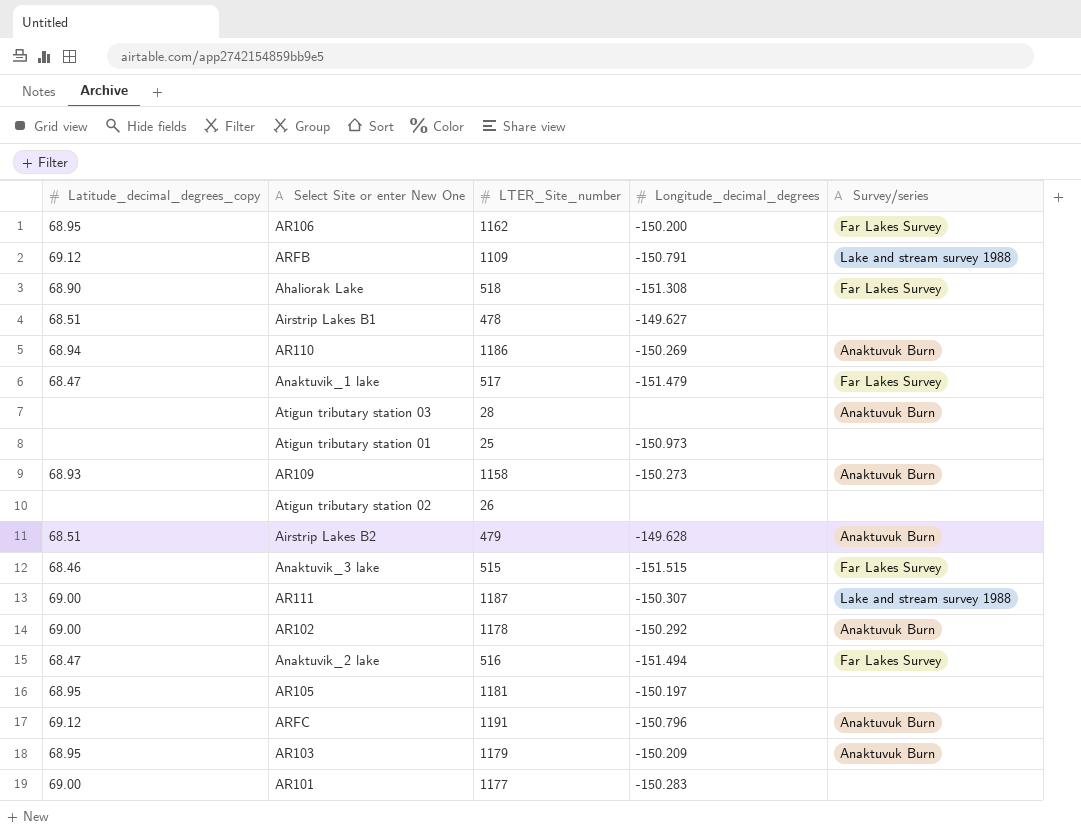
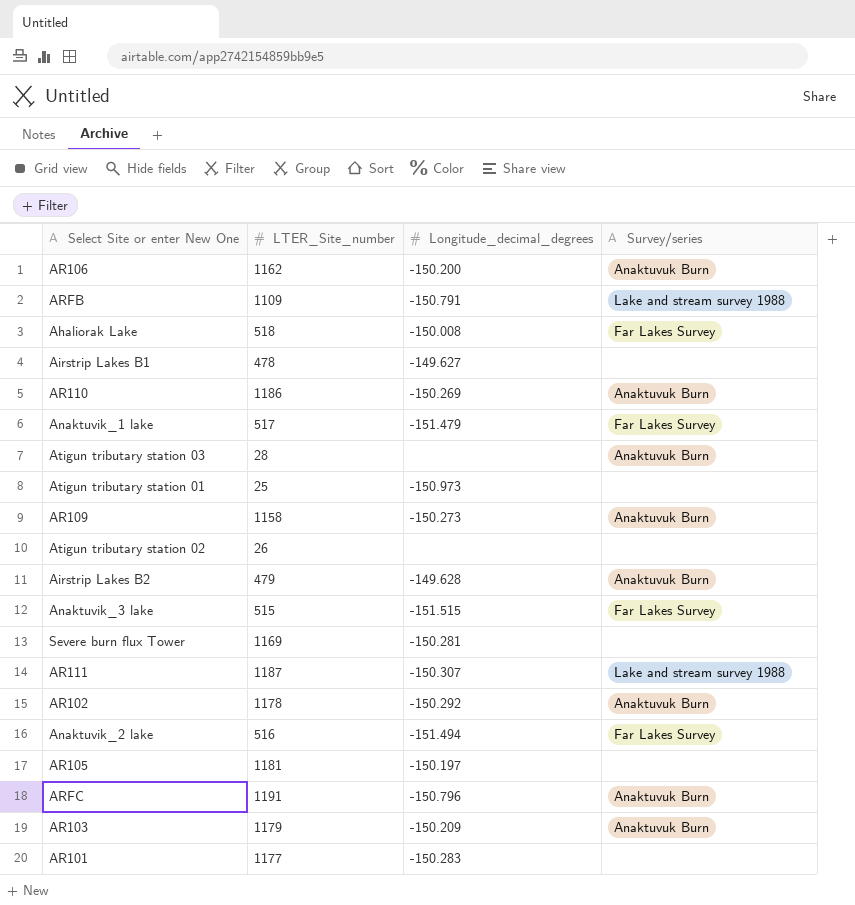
column Latitude_decimal_degrees_copy | position: 1 -> none
AR106 | Survey/series: Far Lakes Survey -> Anaktuvuk Burn
Ahaliorak Lake | Longitude_decimal_degrees: -151.308 -> -150.008
row Severe burn flux Tower: none -> 1169 | -150.281 | none

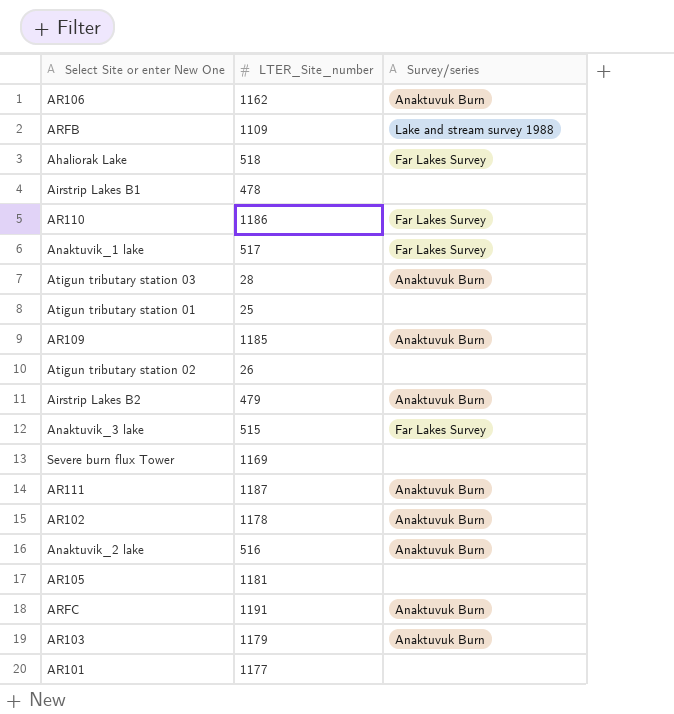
column Longitude_decimal_degrees | position: 3 -> none
AR110 | Survey/series: Anaktuvuk Burn -> Far Lakes Survey
AR109 | LTER_Site_number: 1158 -> 1185
AR111 | Survey/series: Lake and stream survey 1988 -> Anaktuvuk Burn
Anaktuvik_2 lake | Survey/series: Far Lakes Survey -> Anaktuvuk Burn

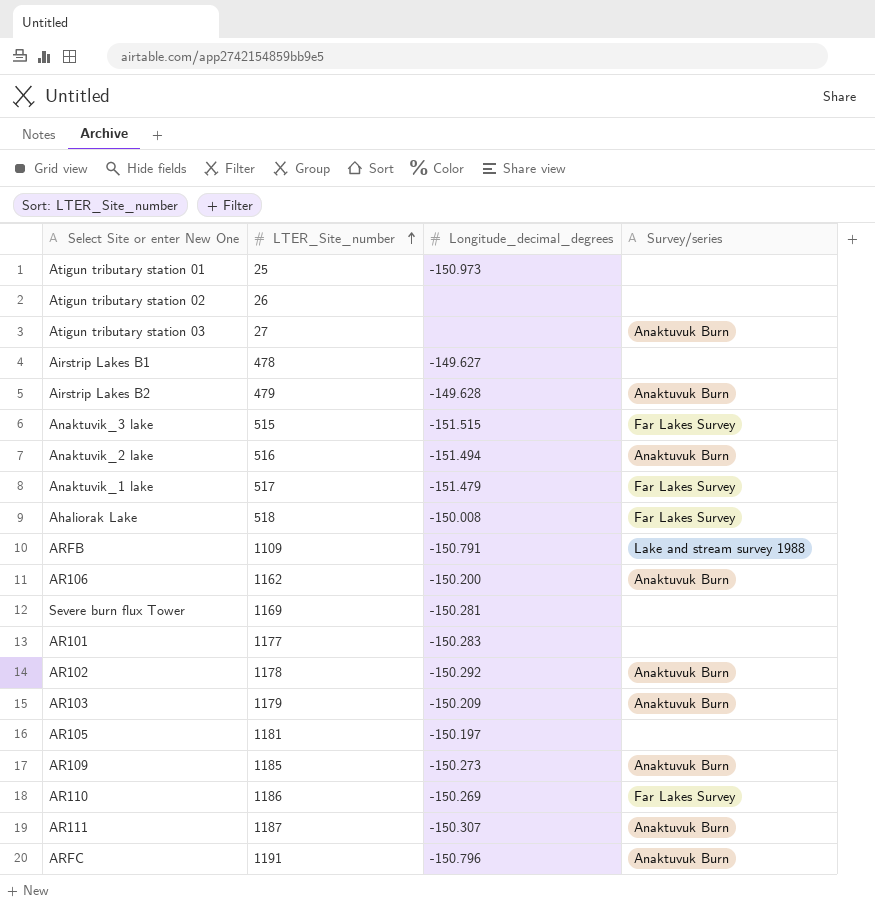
row order: none -> LTER_Site_number ascending
column Longitude_decimal_degrees | position: none -> 3
Atigun tributary station 03 | LTER_Site_number: 28 -> 27

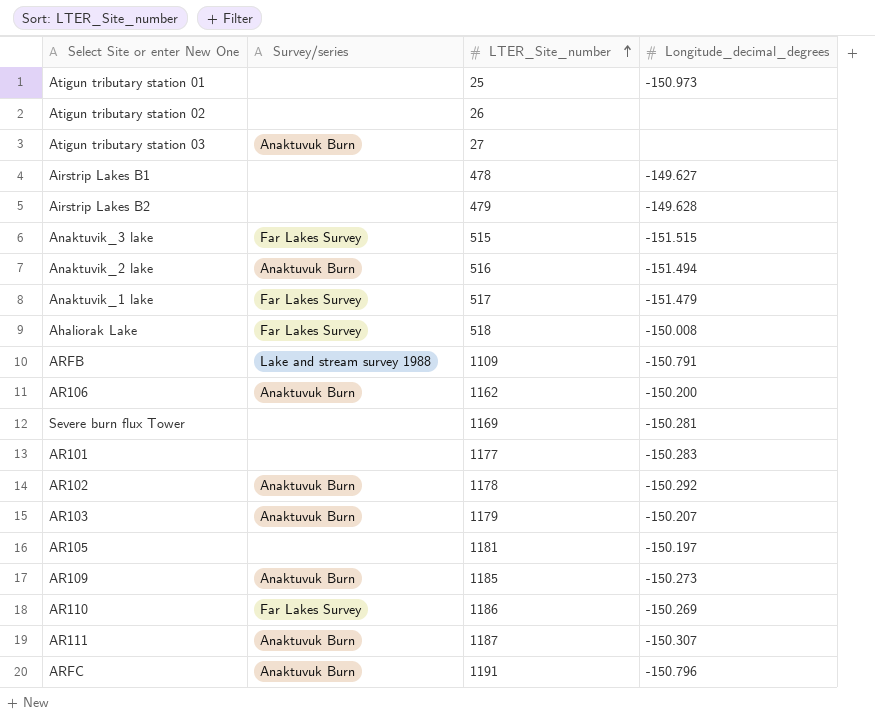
column Survey/series | position: 4 -> 2
Airstrip Lakes B2 | Survey/series: Anaktuvuk Burn -> none
AR103 | Longitude_decimal_degrees: -150.209 -> -150.207

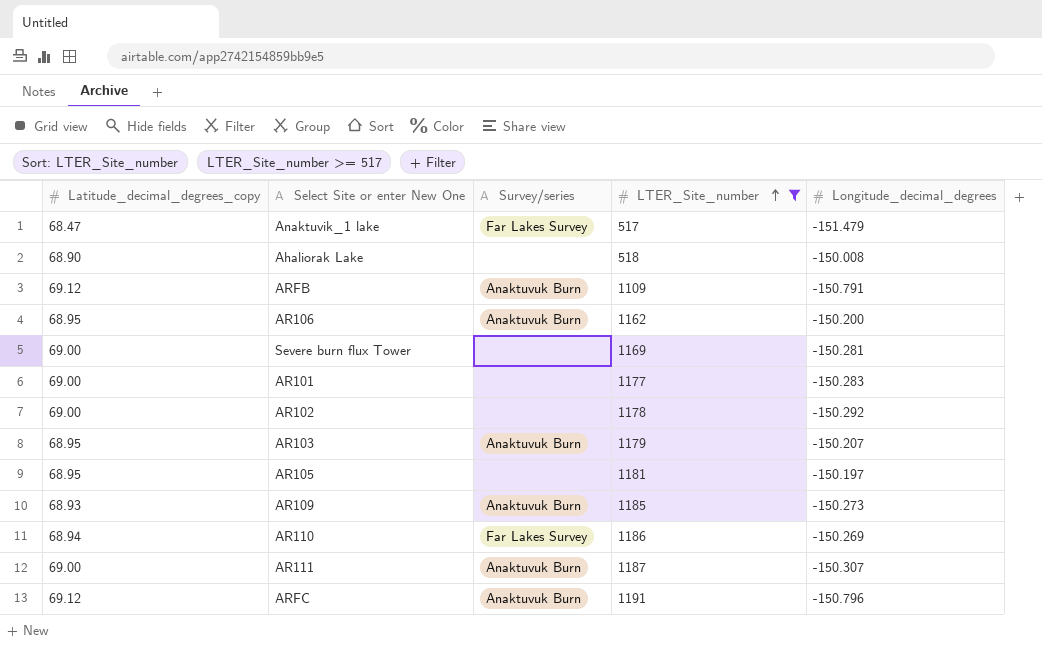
filter: none -> LTER_Site_number >= 517
column Latitude_decimal_degrees_copy | position: none -> 1
Ahaliorak Lake | Survey/series: Far Lakes Survey -> none
ARFB | Survey/series: Lake and stream survey 1988 -> Anaktuvuk Burn
AR102 | Survey/series: Anaktuvuk Burn -> none

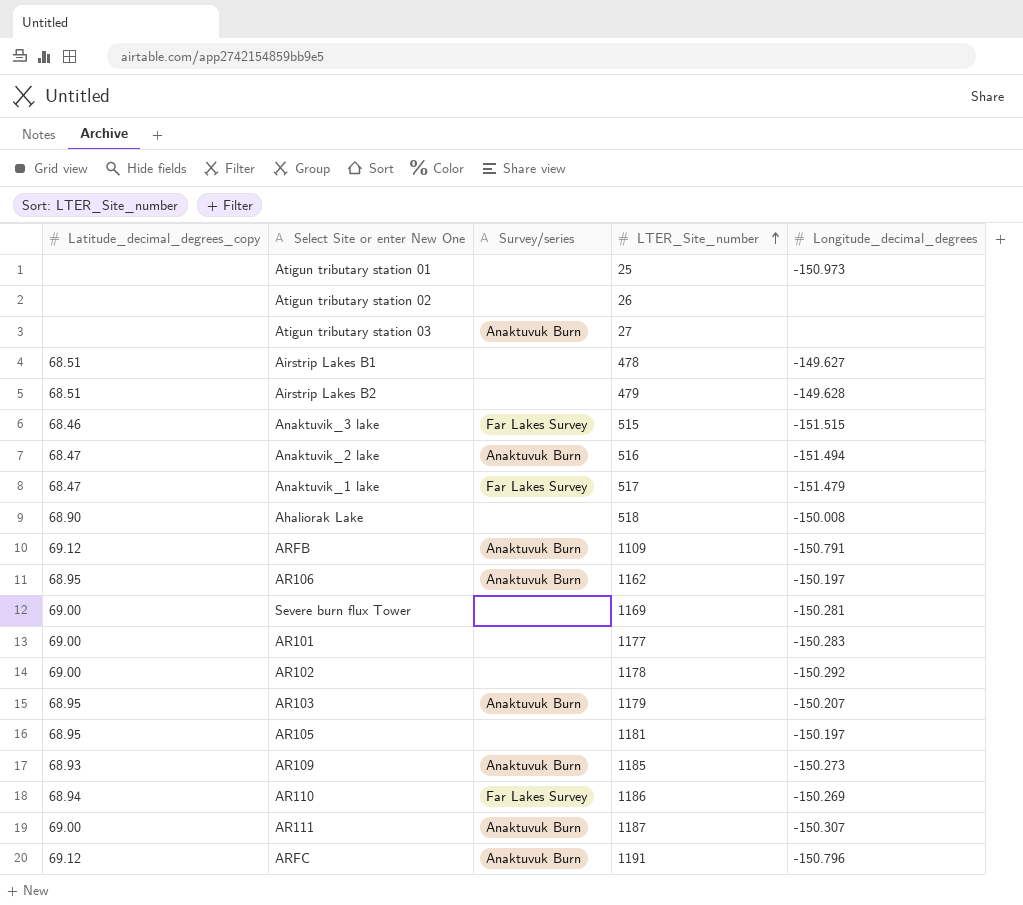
filter: LTER_Site_number >= 517 -> none
AR106 | Longitude_decimal_degrees: -150.200 -> -150.197

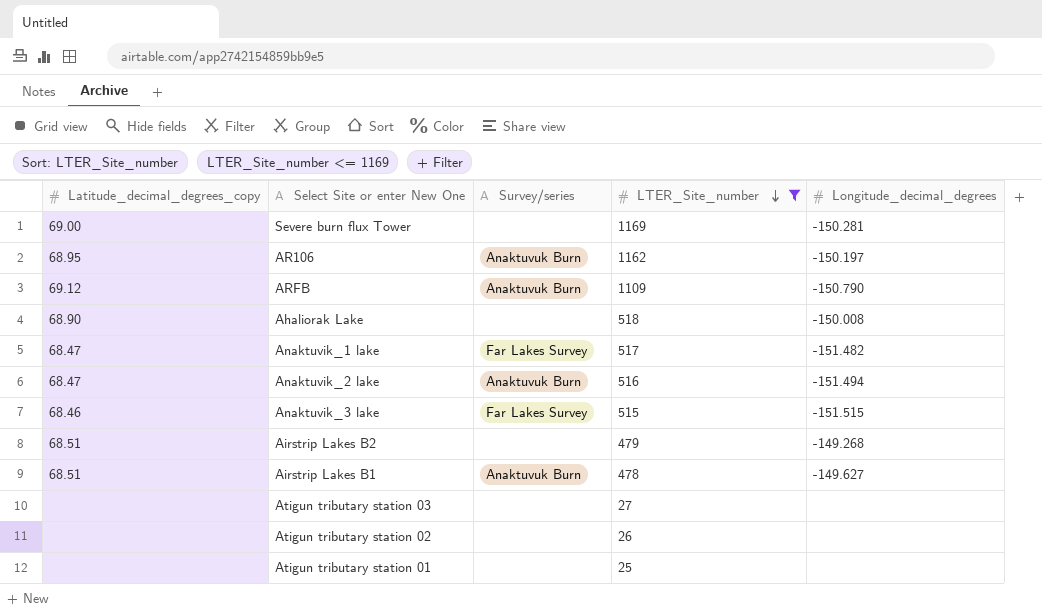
filter: none -> LTER_Site_number <= 1169
row order: LTER_Site_number ascending -> LTER_Site_number descending
ARFB | Longitude_decimal_degrees: -150.791 -> -150.790
Anaktuvik_1 lake | Longitude_decimal_degrees: -151.479 -> -151.482
Airstrip Lakes B2 | Longitude_decimal_degrees: -149.628 -> -149.268
Airstrip Lakes B1 | Survey/series: none -> Anaktuvuk Burn
Atigun tributary station 03 | Survey/series: Anaktuvuk Burn -> none
Atigun tributary station 01 | Longitude_decimal_degrees: -150.973 -> none

